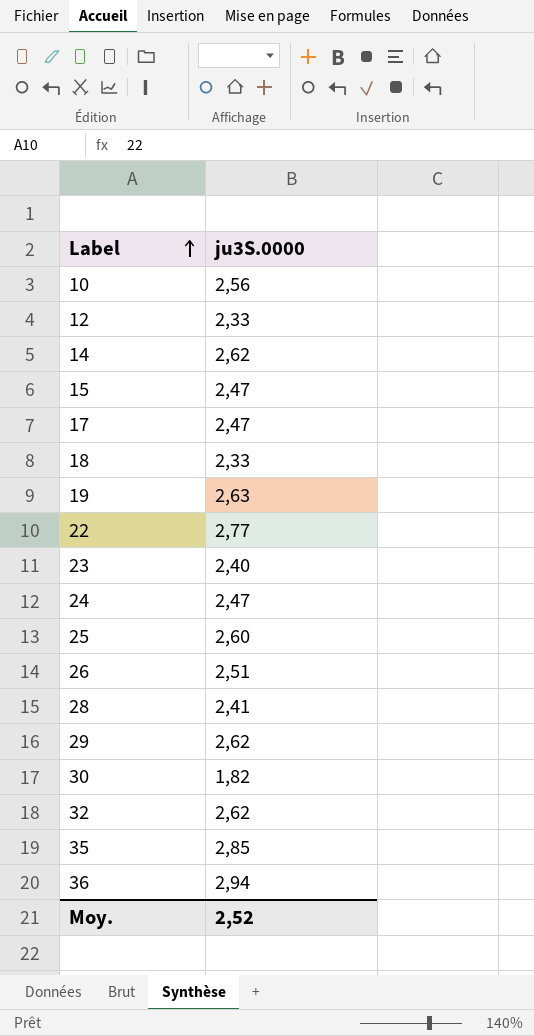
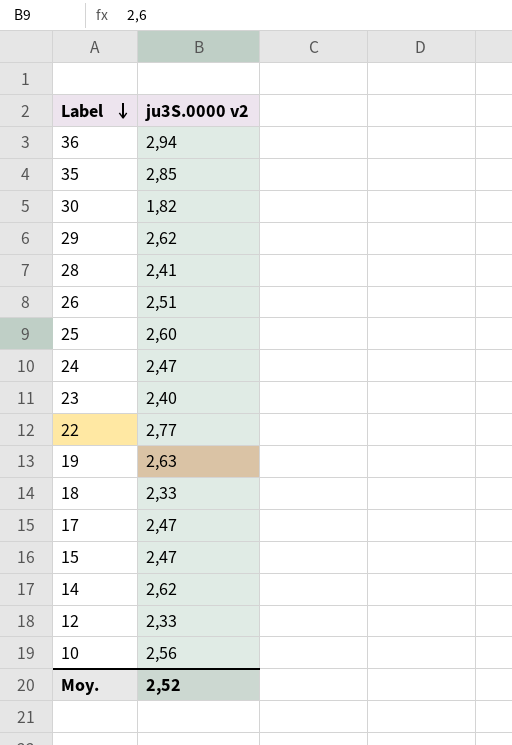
row order: Label ascending -> Label descending
column name: ju3S.0000 -> ju3S.0000 v2
row 32: 2,62 -> none

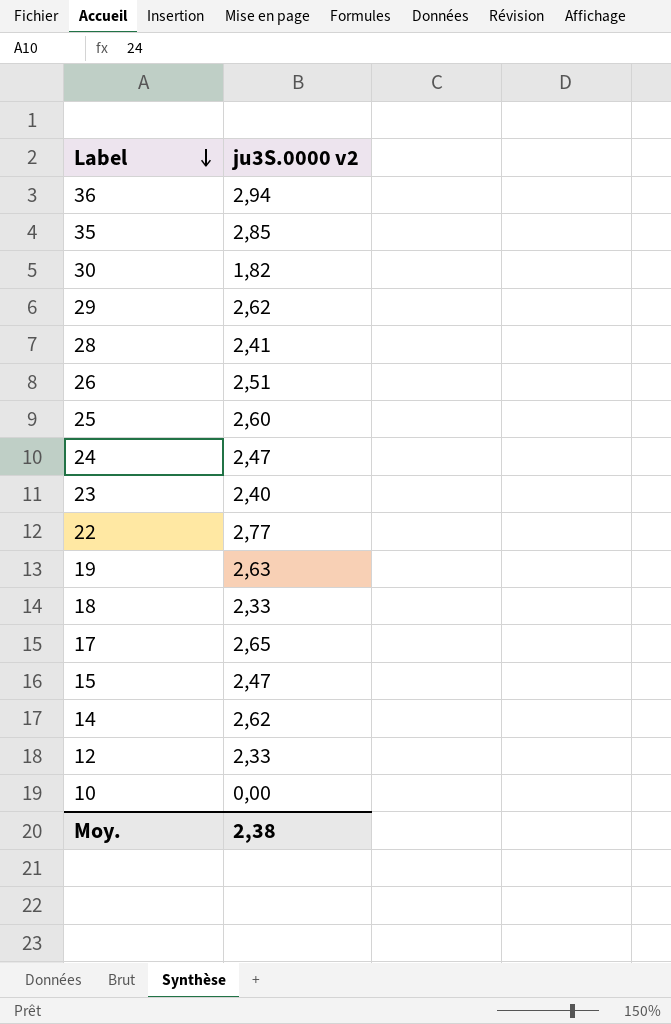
17 | ju3S.0000 v2: 2,47 -> 2,65
10 | ju3S.0000 v2: 2,56 -> 0,00
Moy. | ju3S.0000 v2: 2,52 -> 2,38

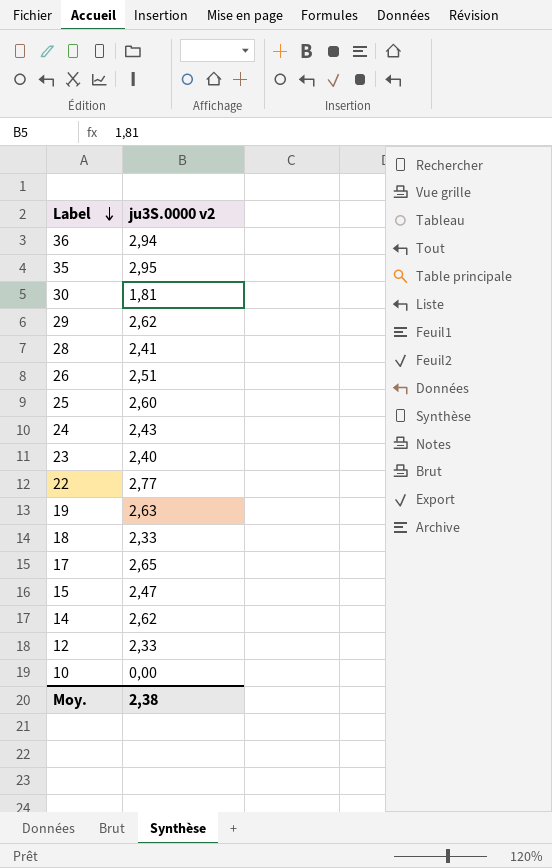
35 | ju3S.0000 v2: 2,85 -> 2,95
30 | ju3S.0000 v2: 1,82 -> 1,81
24 | ju3S.0000 v2: 2,47 -> 2,43

